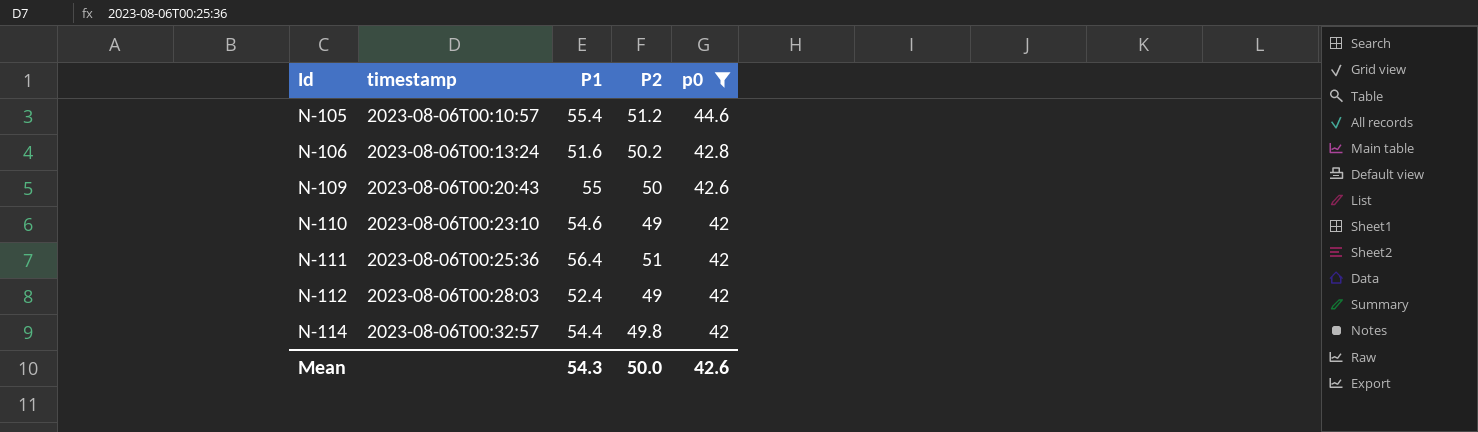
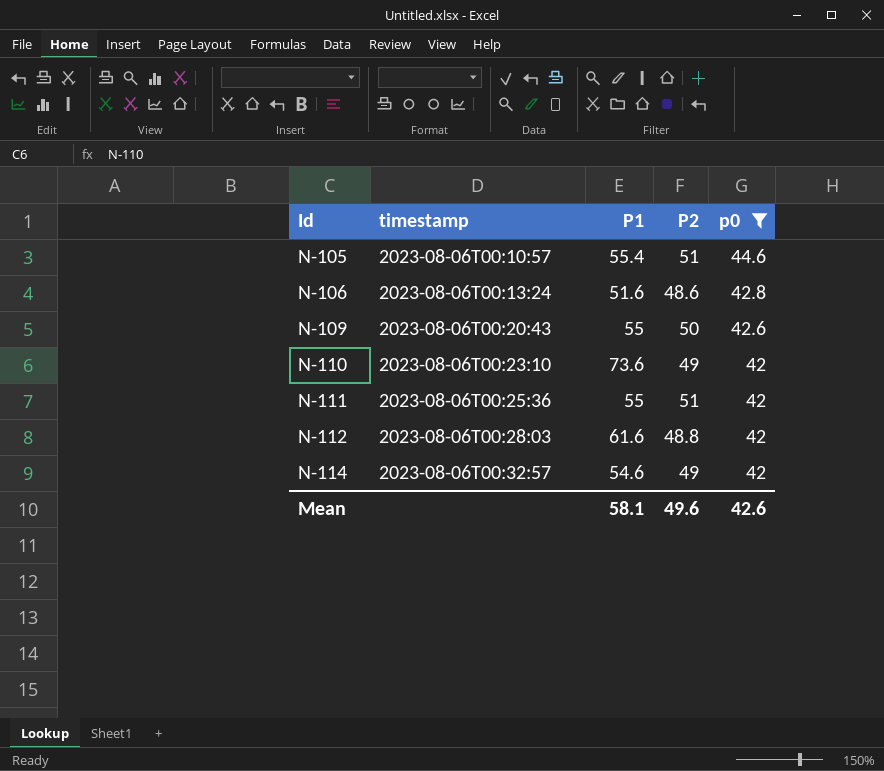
N-105 | P2: 51.2 -> 51
N-106 | P2: 50.2 -> 48.6
N-110 | P1: 54.6 -> 73.6
N-111 | P1: 56.4 -> 55
N-112 | P1: 52.4 -> 61.6
N-112 | P2: 49 -> 48.8
N-114 | P1: 54.4 -> 54.6
N-114 | P2: 49.8 -> 49
Mean | P1: 54.3 -> 58.1
Mean | P2: 50.0 -> 49.6

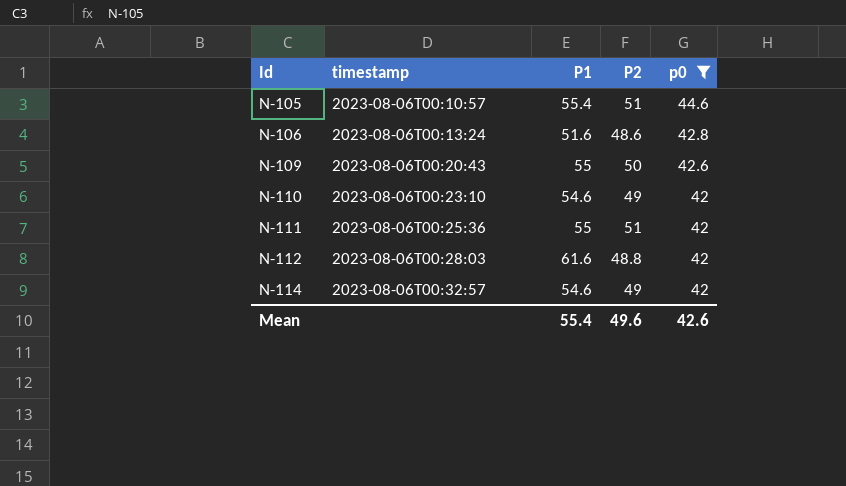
N-110 | P1: 73.6 -> 54.6
Mean | P1: 58.1 -> 55.4

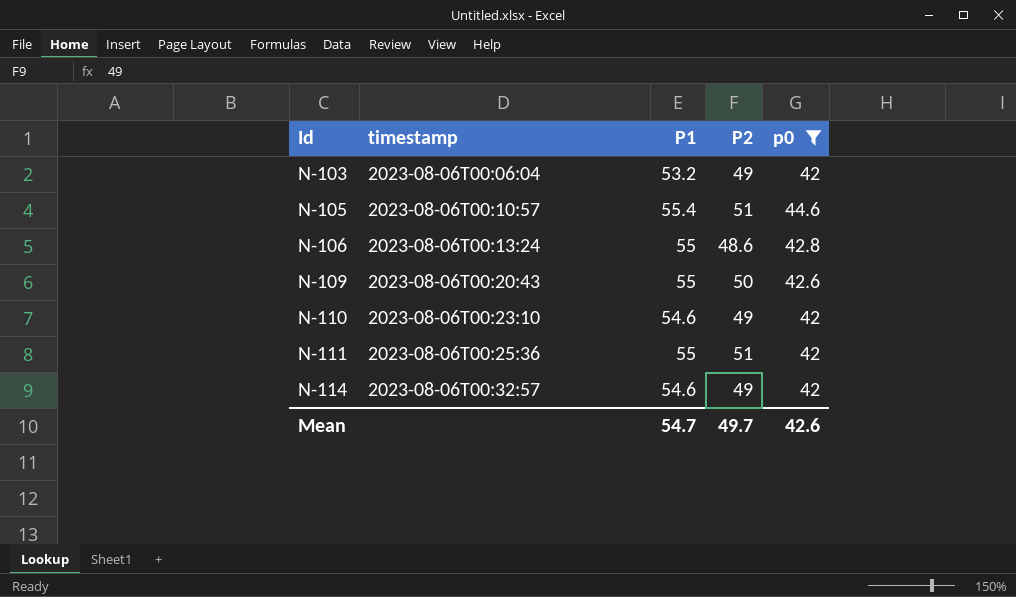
row N-112: 2023-08-06T00:28:03 | 61.6 | 48.8 | 42 -> none
row N-103: none -> 2023-08-06T00:06:04 | 53.2 | 49 | 42
N-106 | P1: 51.6 -> 55
Mean | P1: 55.4 -> 54.7
Mean | P2: 49.6 -> 49.7

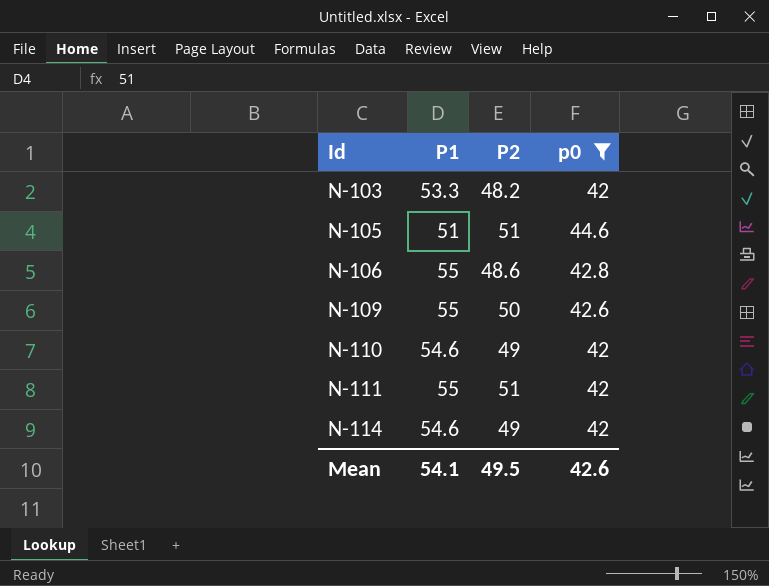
column timestamp | position: 2 -> none
N-103 | P1: 53.2 -> 53.3
N-103 | P2: 49 -> 48.2
N-105 | P1: 55.4 -> 51
Mean | P1: 54.7 -> 54.1
Mean | P2: 49.7 -> 49.5

